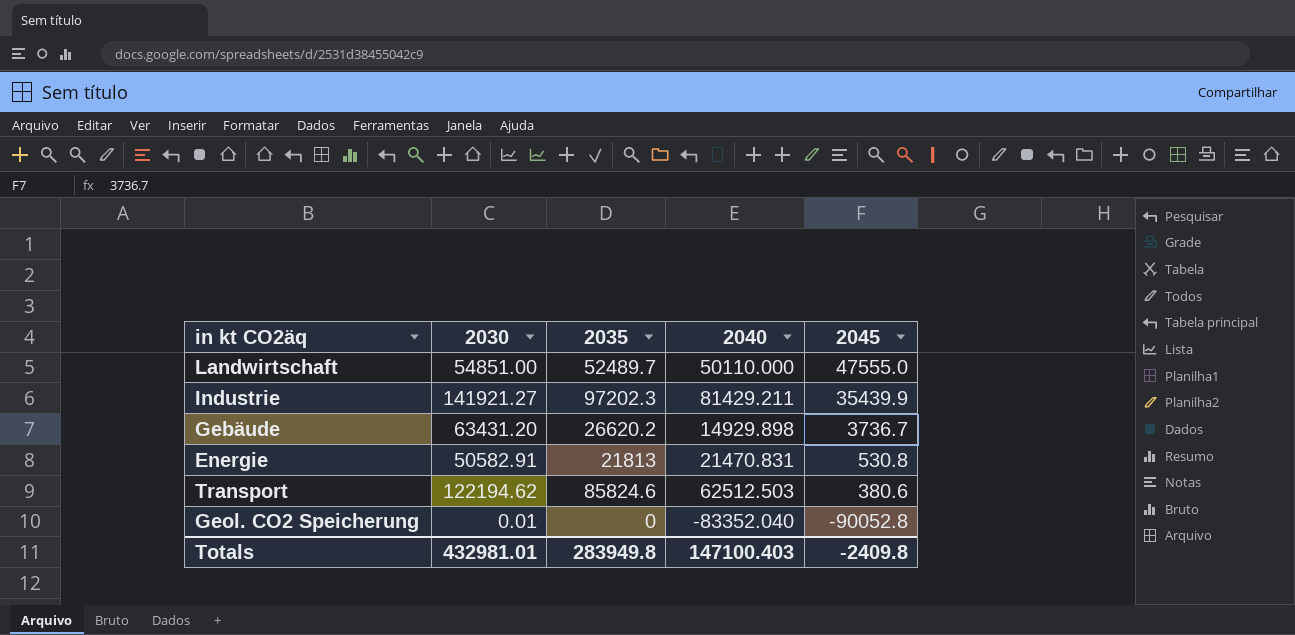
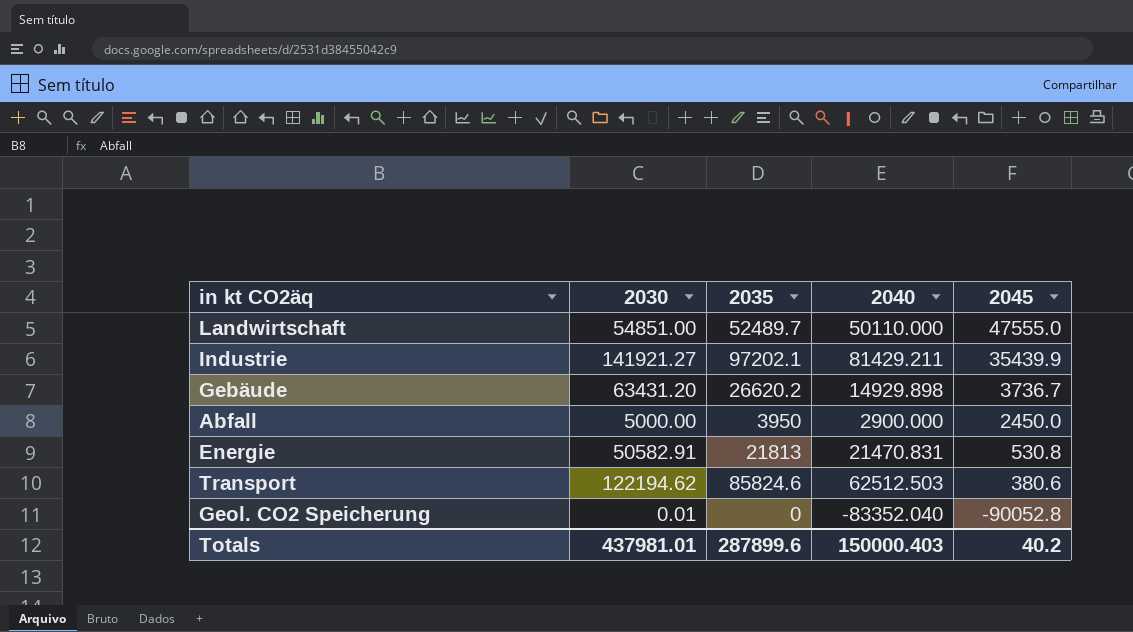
Industrie | 2035: 97202.3 -> 97202.1
row Abfall: none -> 5000.00 | 3950 | 2900.000 | 2450.0
Totals | 2030: 432981.01 -> 437981.01
Totals | 2035: 283949.8 -> 287899.6
Totals | 2040: 147100.403 -> 150000.403
Totals | 2045: -2409.8 -> 40.2

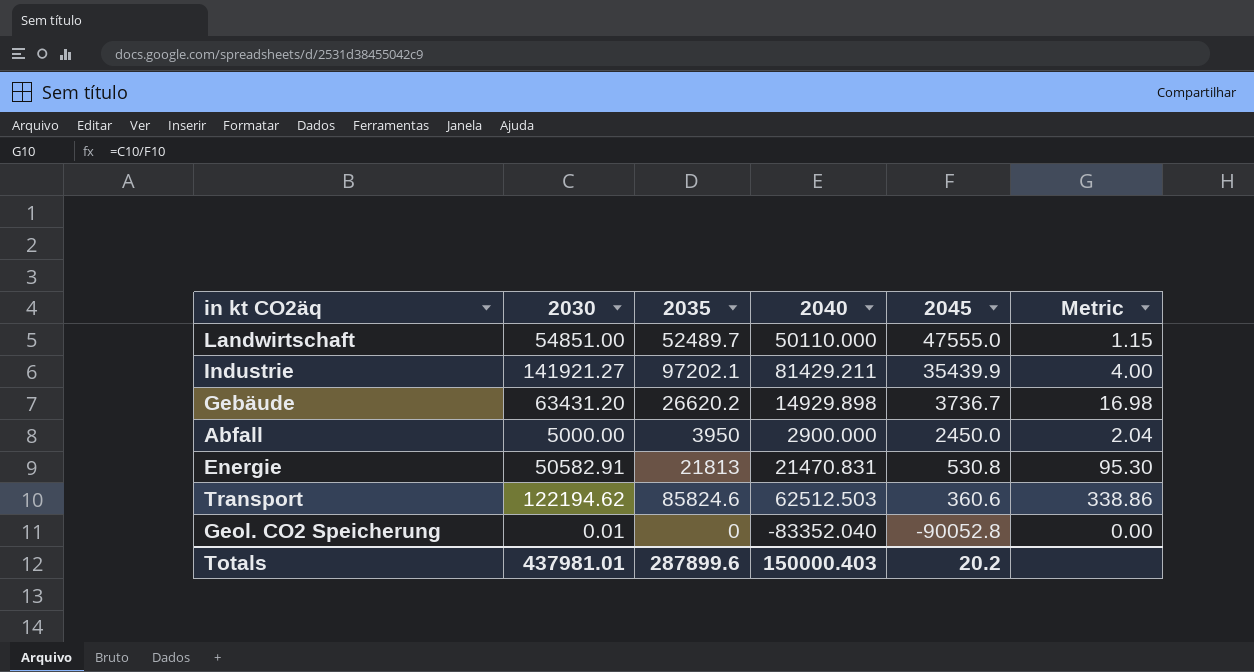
column Metric | formula: none -> [2030] / [2045]
Transport | 2045: 380.6 -> 360.6
Totals | 2045: 40.2 -> 20.2

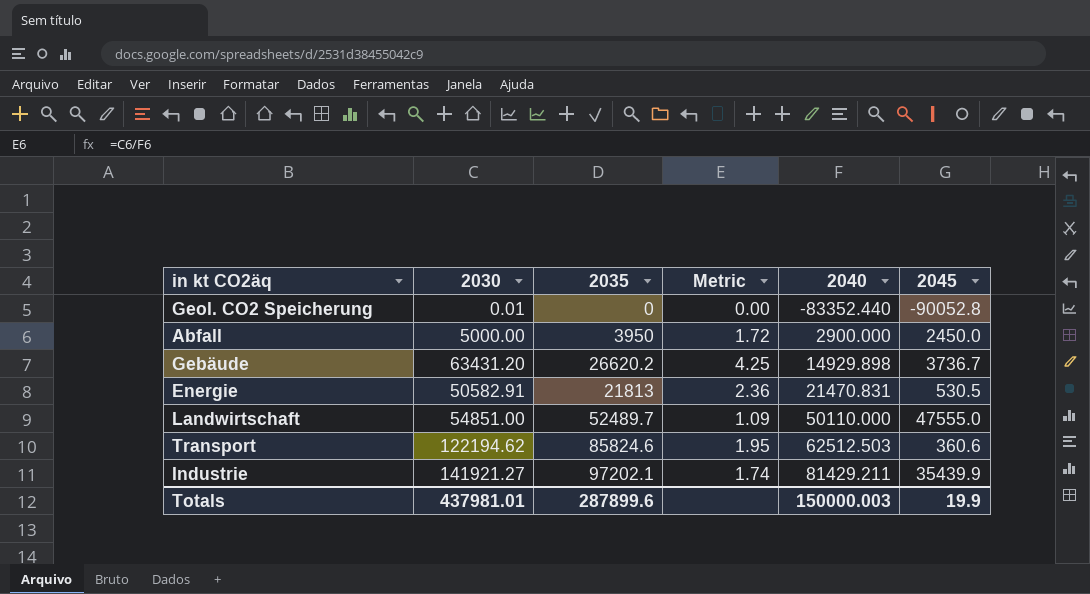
row order: 2045 descending -> 2040 ascending
column Metric | formula: [2030] / [2045] -> [2030] / [2040]
column Metric | position: 6 -> 4
Geol. CO2 Speicherung | 2040: -83352.040 -> -83352.440
Energie | 2045: 530.8 -> 530.5
Totals | 2040: 150000.403 -> 150000.003
Totals | 2045: 20.2 -> 19.9

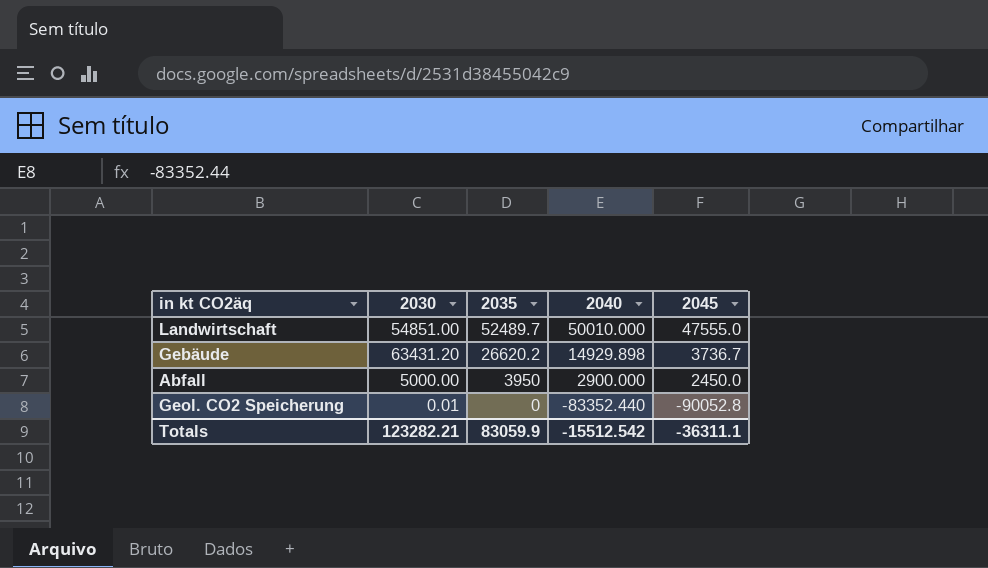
row order: 2040 ascending -> 2035 descending
column Metric | formula: [2030] / [2040] -> none
row Energie: 50582.91 | 21813 | 2.36 | 21470.831 | 530.5 -> none
row Transport: 122194.62 | 85824.6 | 1.95 | 62512.503 | 360.6 -> none
row Industrie: 141921.27 | 97202.1 | 1.74 | 81429.211 | 35439.9 -> none
Landwirtschaft | 2040: 50110.000 -> 50010.000
Totals | 2030: 437981.01 -> 123282.21
Totals | 2035: 287899.6 -> 83059.9
Totals | 2040: 150000.003 -> -15512.542
Totals | 2045: 19.9 -> -36311.1

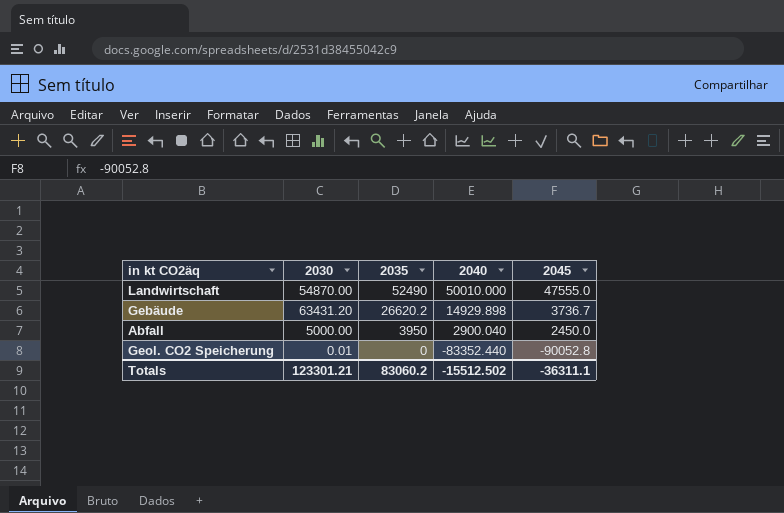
Landwirtschaft | 2030: 54851.00 -> 54870.00
Landwirtschaft | 2035: 52489.7 -> 52490
Abfall | 2040: 2900.000 -> 2900.040
Totals | 2030: 123282.21 -> 123301.21
Totals | 2035: 83059.9 -> 83060.2
Totals | 2040: -15512.542 -> -15512.502

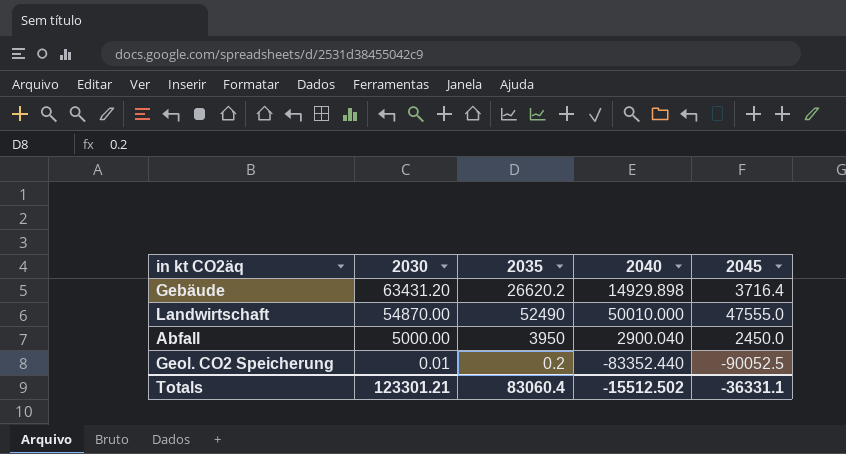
row order: 2035 descending -> 2030 descending
Gebäude | 2045: 3736.7 -> 3716.4
Geol. CO2 Speicherung | 2035: 0 -> 0.2
Geol. CO2 Speicherung | 2045: -90052.8 -> -90052.5
Totals | 2035: 83060.2 -> 83060.4
Totals | 2045: -36311.1 -> -36331.1

